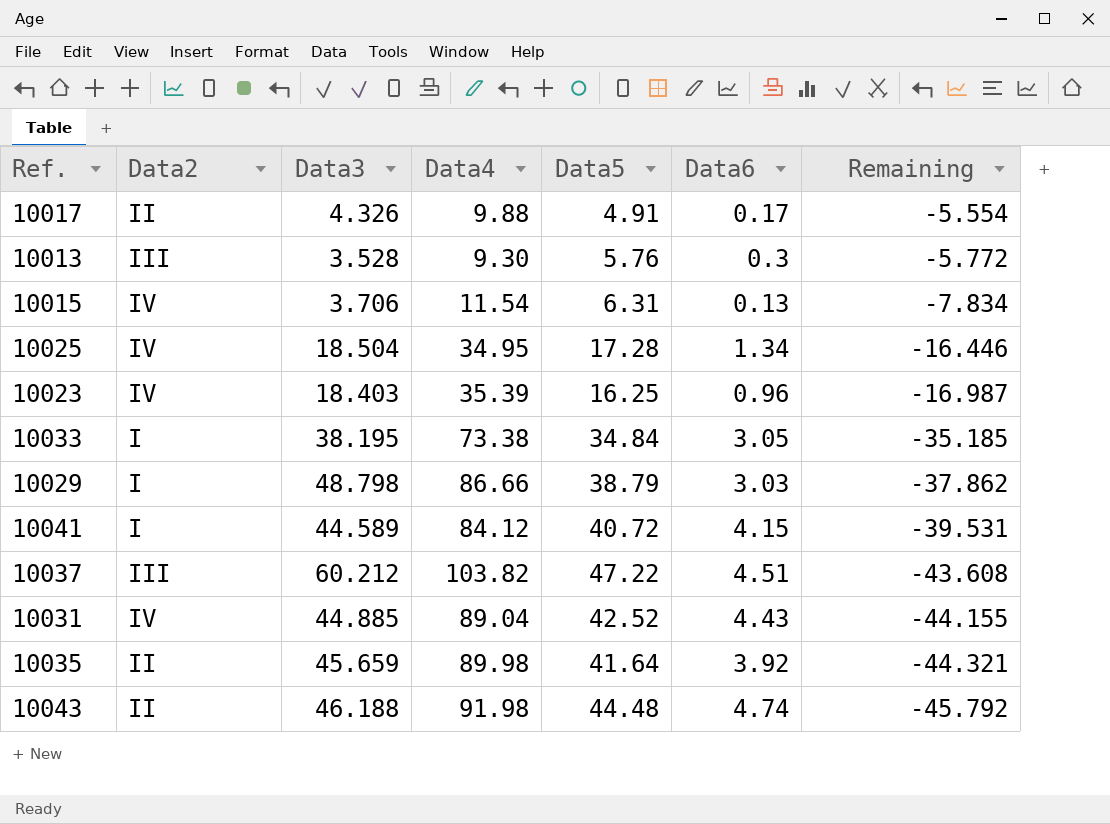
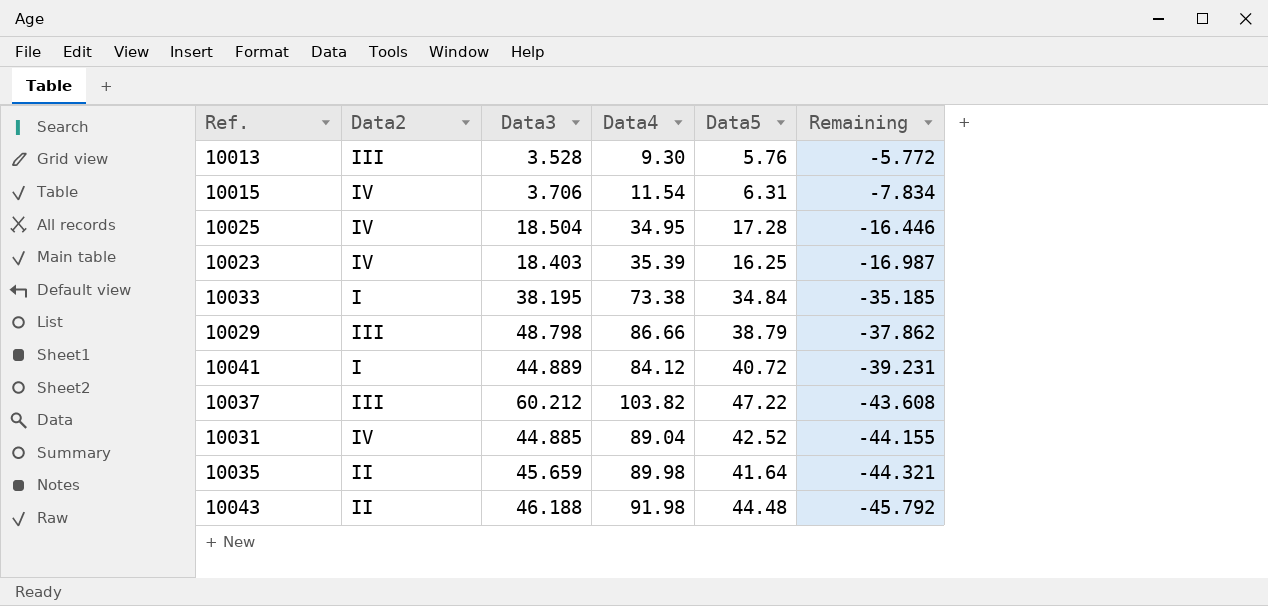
column Data6 | position: 6 -> none
row 10017: II | 4.326 | 9.88 | 4.91 | 0.17 | -5.554 -> none
10029 | Data2: I -> III
10041 | Data3: 44.589 -> 44.889
10041 | Remaining: -39.531 -> -39.231

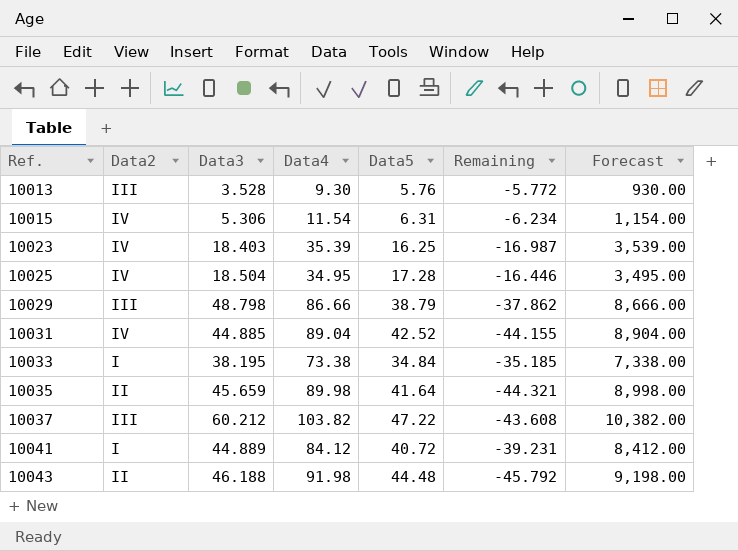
row order: Remaining descending -> Ref. ascending
column Forecast | formula: none -> [Data4] * 100
10015 | Data3: 3.706 -> 5.306
10015 | Remaining: -7.834 -> -6.234

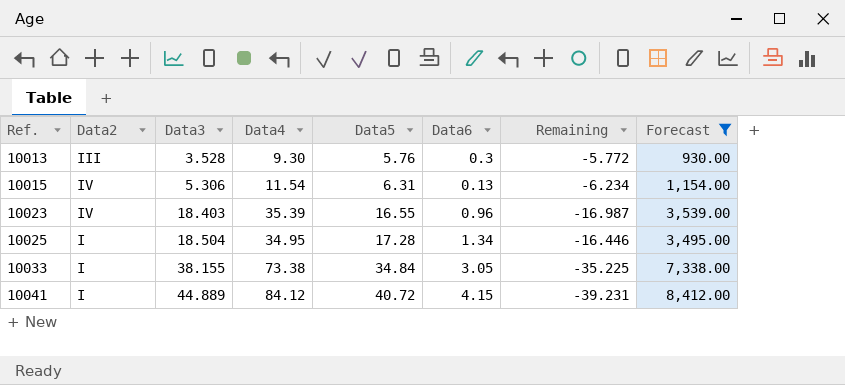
filter: none -> Forecast <= 8,412.00
column Data6 | position: none -> 6
10023 | Data5: 16.25 -> 16.55
10025 | Data2: IV -> I
10033 | Data3: 38.195 -> 38.155
10033 | Remaining: -35.185 -> -35.225

